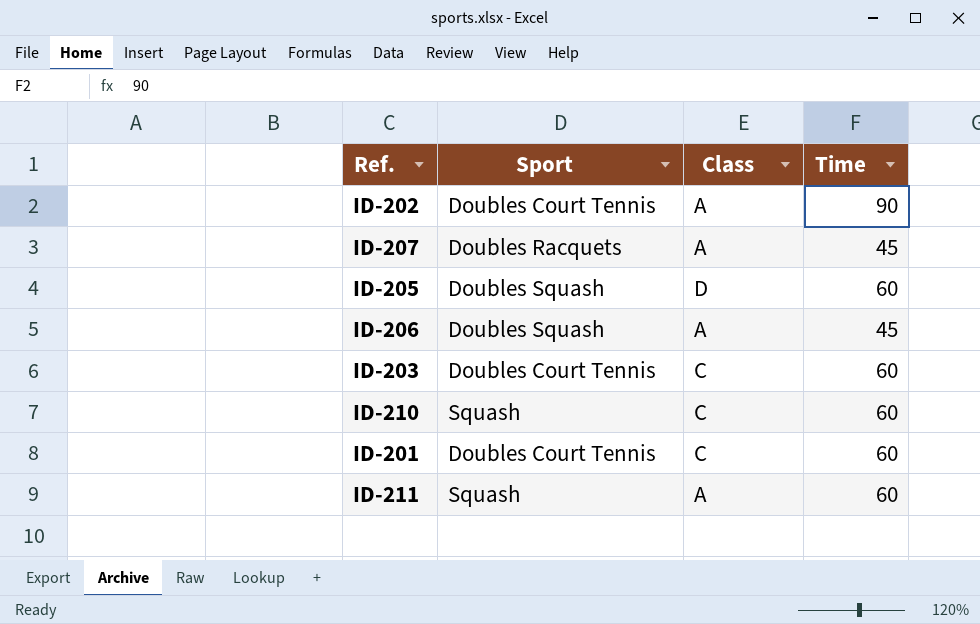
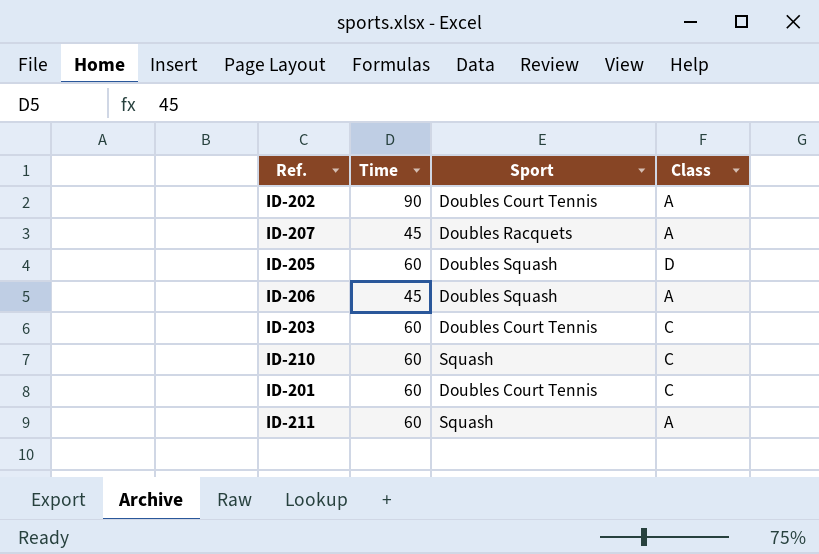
column Time | position: 4 -> 2

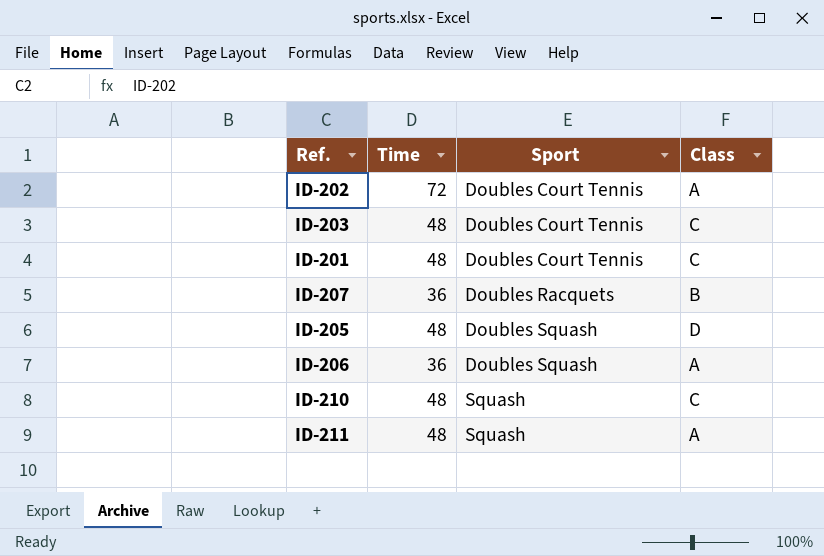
row order: none -> Sport ascending
ID-202 | Time: 90 -> 72
ID-203 | Time: 60 -> 48
ID-201 | Time: 60 -> 48
ID-207 | Time: 45 -> 36
ID-207 | Class: A -> B
ID-205 | Time: 60 -> 48
ID-206 | Time: 45 -> 36
ID-210 | Time: 60 -> 48
ID-211 | Time: 60 -> 48

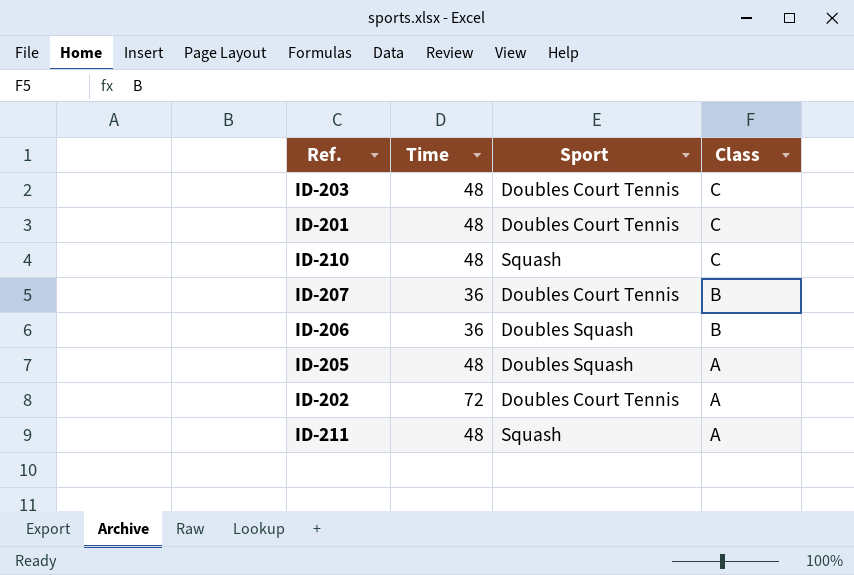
row order: Sport ascending -> Class descending
ID-207 | Sport: Doubles Racquets -> Doubles Court Tennis
ID-206 | Class: A -> B
ID-205 | Class: D -> A

